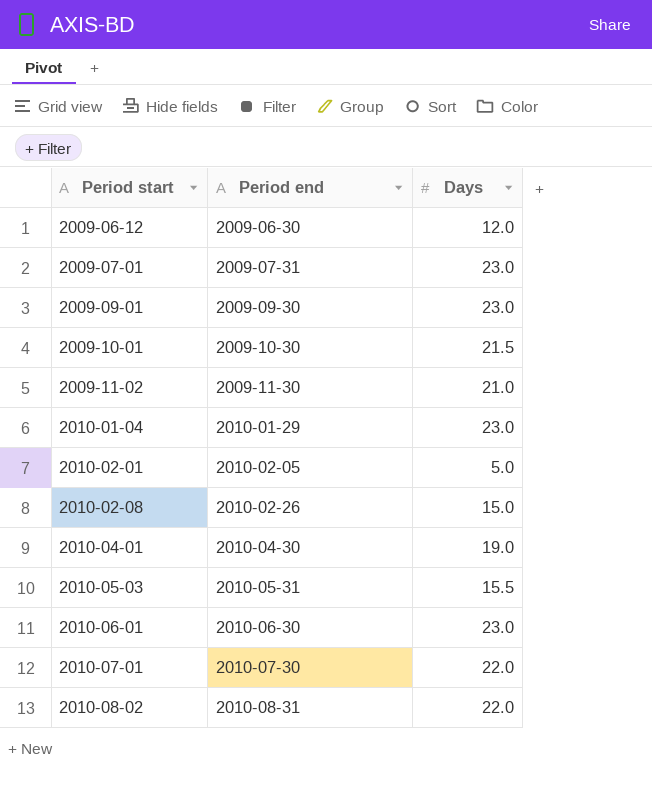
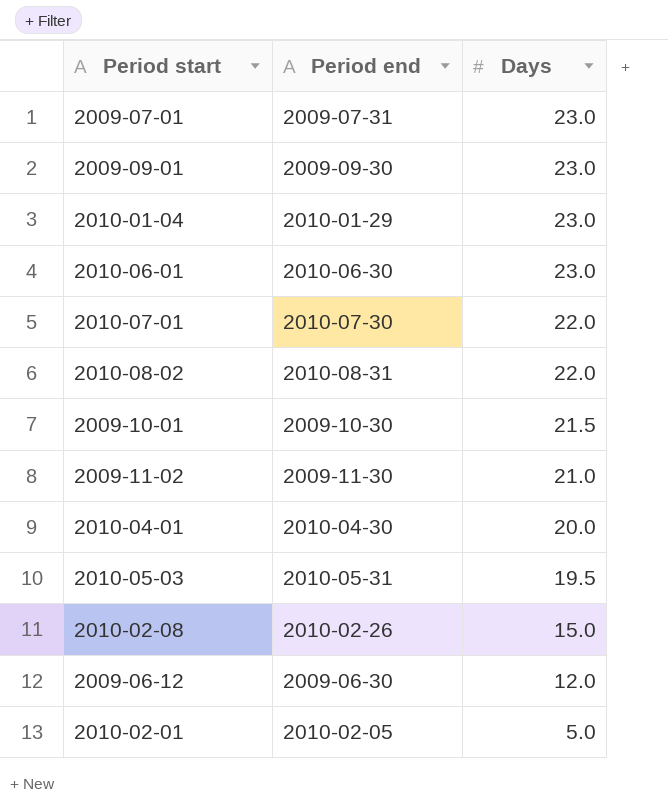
row order: Period start ascending -> Days descending
2010-04-01 | Days: 19.0 -> 20.0
2010-05-03 | Days: 15.5 -> 19.5

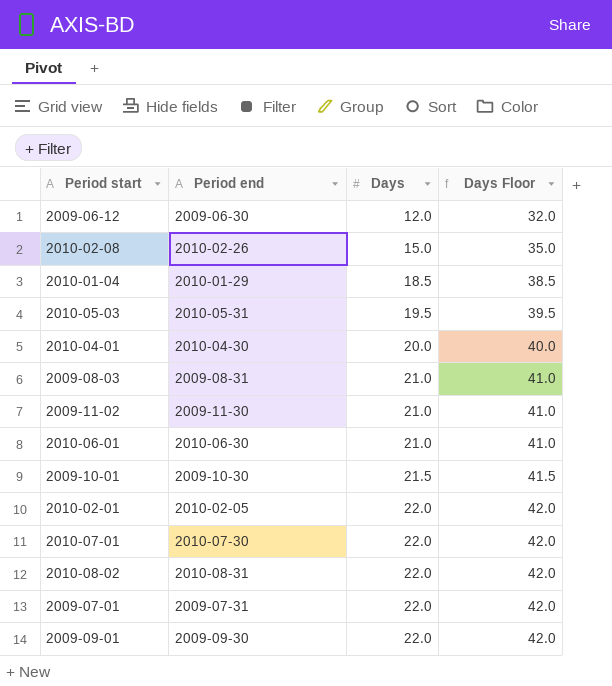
row order: Days descending -> Days ascending
column Days Floor | formula: none -> [Days] + 20
2010-01-04 | Days: 23.0 -> 18.5
row 2009-08-03: none -> 2009-08-31 | 21.0 | 41.0
2010-06-01 | Days: 23.0 -> 21.0
2010-02-01 | Days: 5.0 -> 22.0
2009-07-01 | Days: 23.0 -> 22.0
2009-09-01 | Days: 23.0 -> 22.0

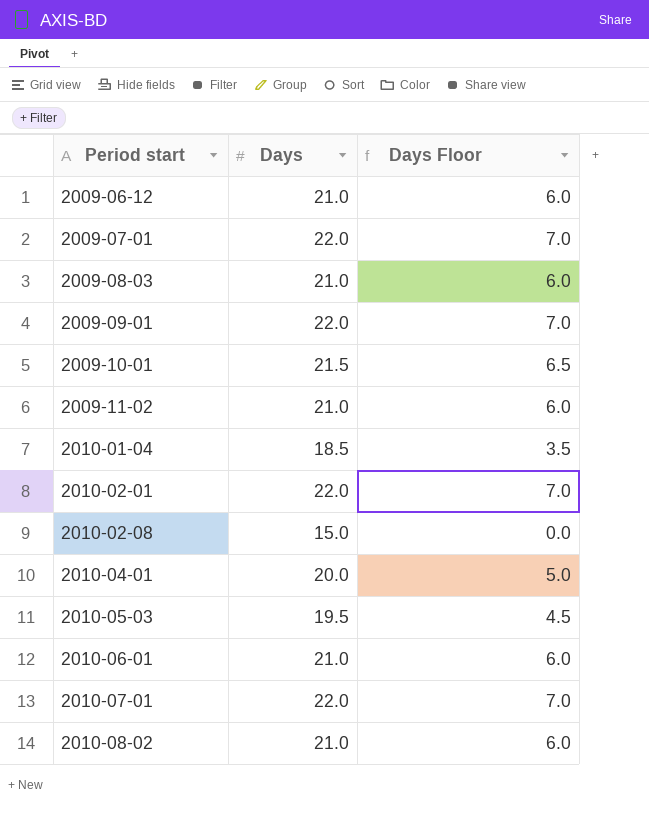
row order: Days ascending -> Period start ascending
column Period end | position: 2 -> none
column Days Floor | formula: [Days] + 20 -> [Days] - 15
2009-06-12 | Days: 12.0 -> 21.0
2010-08-02 | Days: 22.0 -> 21.0

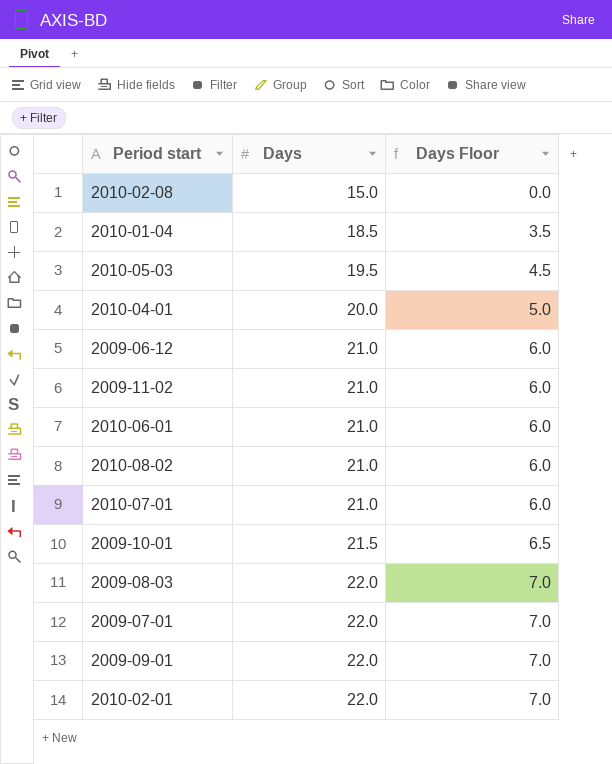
row order: Period start ascending -> Days ascending
2010-07-01 | Days: 22.0 -> 21.0
2010-07-01 | Days Floor: 7.0 -> 6.0
2009-08-03 | Days: 21.0 -> 22.0
2009-08-03 | Days Floor: 6.0 -> 7.0

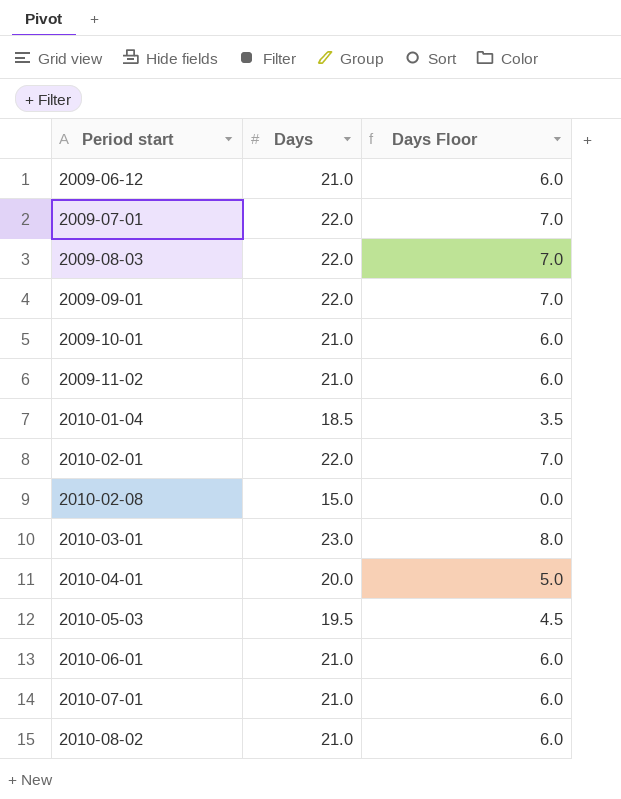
row order: Days ascending -> Period start ascending
2009-10-01 | Days: 21.5 -> 21.0
2009-10-01 | Days Floor: 6.5 -> 6.0
row 2010-03-01: none -> 23.0 | 8.0

